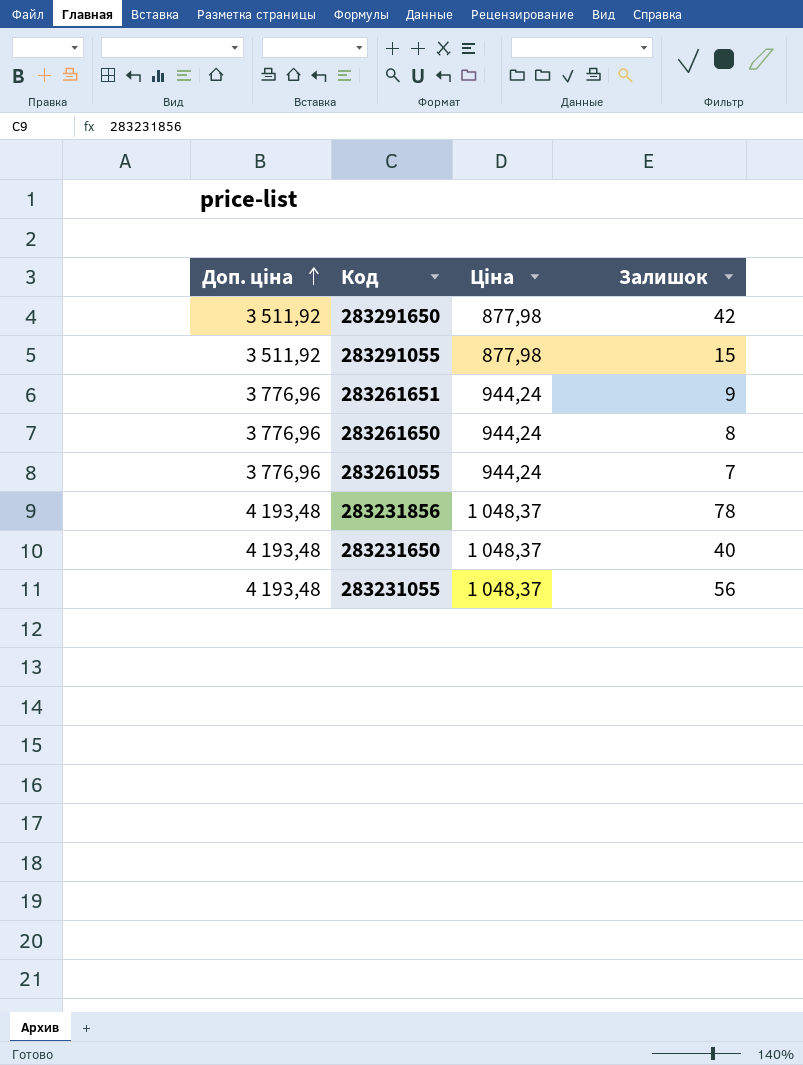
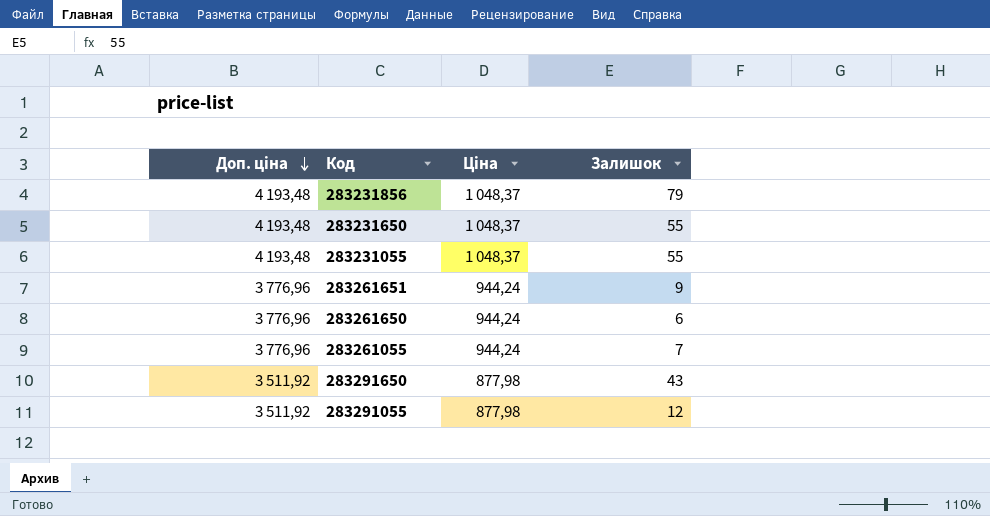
row order: Доп. ціна ascending -> Доп. ціна descending
283231856 | Залишок: 78 -> 79
283231650 | Залишок: 40 -> 55
283231055 | Залишок: 56 -> 55
283261650 | Залишок: 8 -> 6
283291650 | Залишок: 42 -> 43
283291055 | Залишок: 15 -> 12

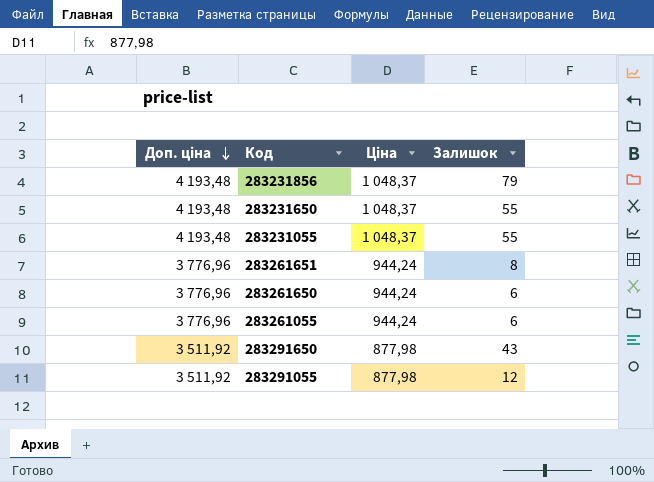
283261651 | Залишок: 9 -> 8
283261055 | Залишок: 7 -> 6

